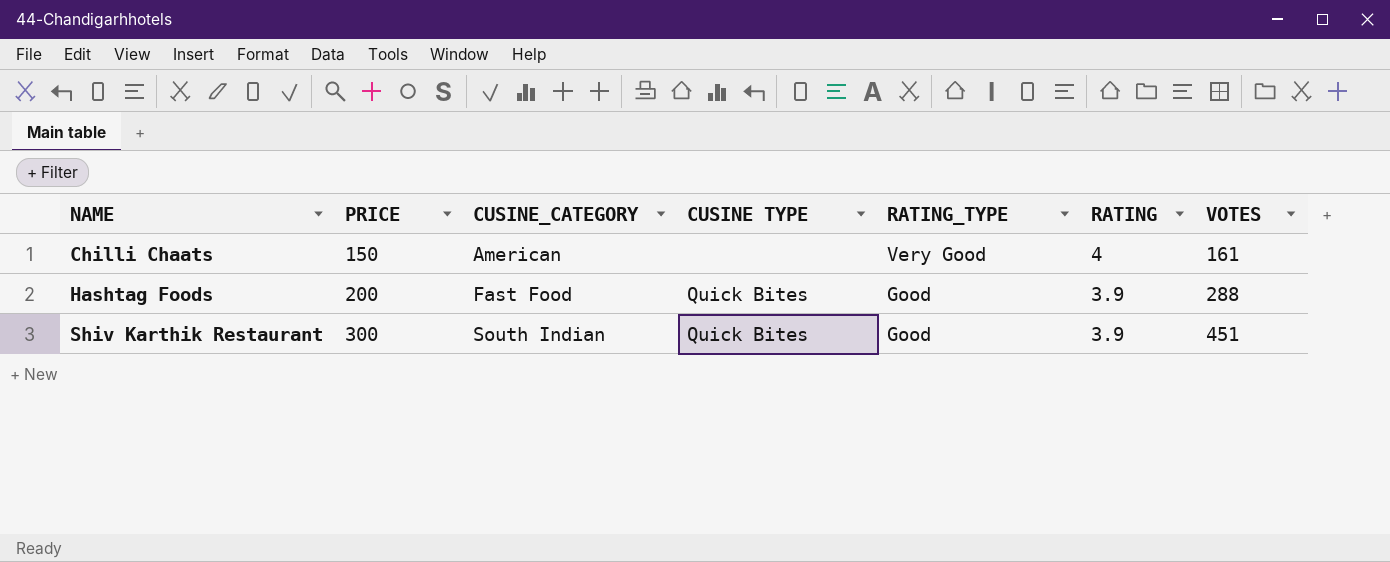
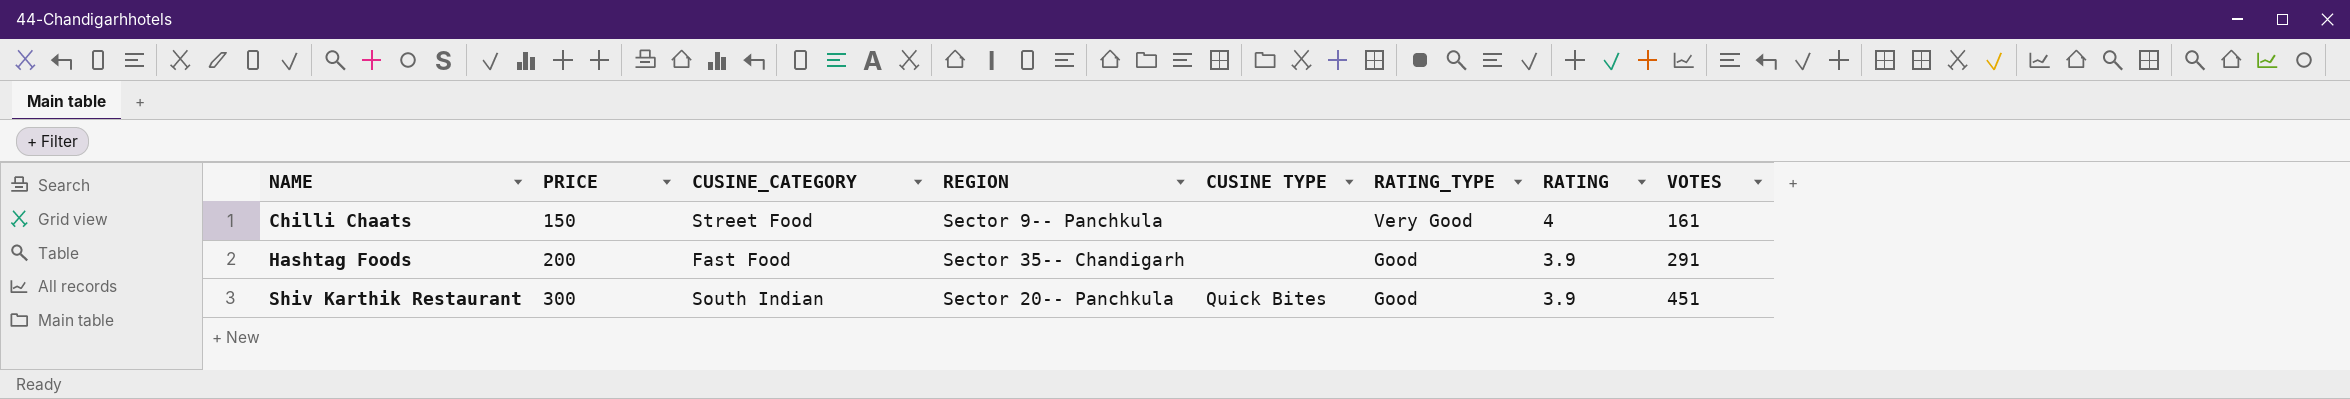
column REGION | position: none -> 4
Chilli Chaats | CUSINE_CATEGORY: American -> Street Food
Hashtag Foods | CUSINE TYPE: Quick Bites -> none
Hashtag Foods | VOTES: 288 -> 291

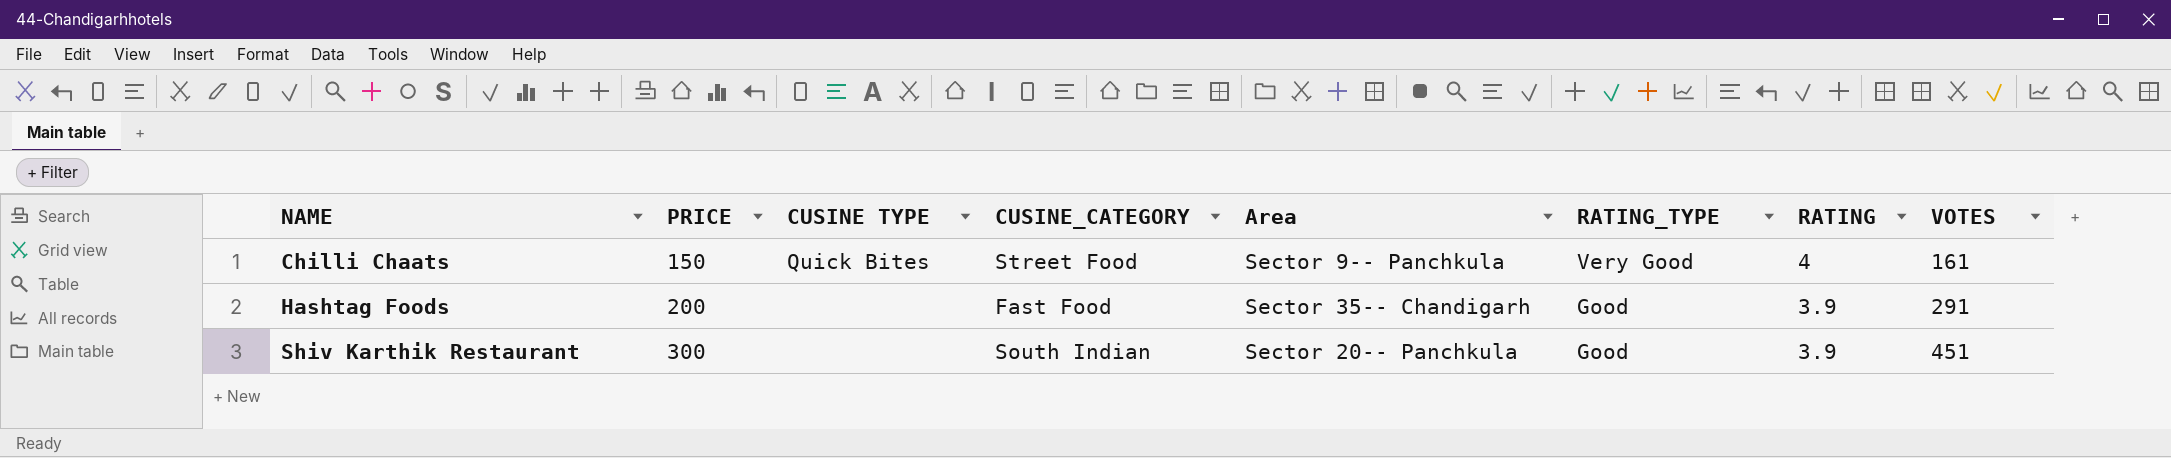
column CUSINE TYPE | position: 5 -> 3
column name: REGION -> Area
Chilli Chaats | CUSINE TYPE: none -> Quick Bites
Shiv Karthik Restaurant | CUSINE TYPE: Quick Bites -> none

